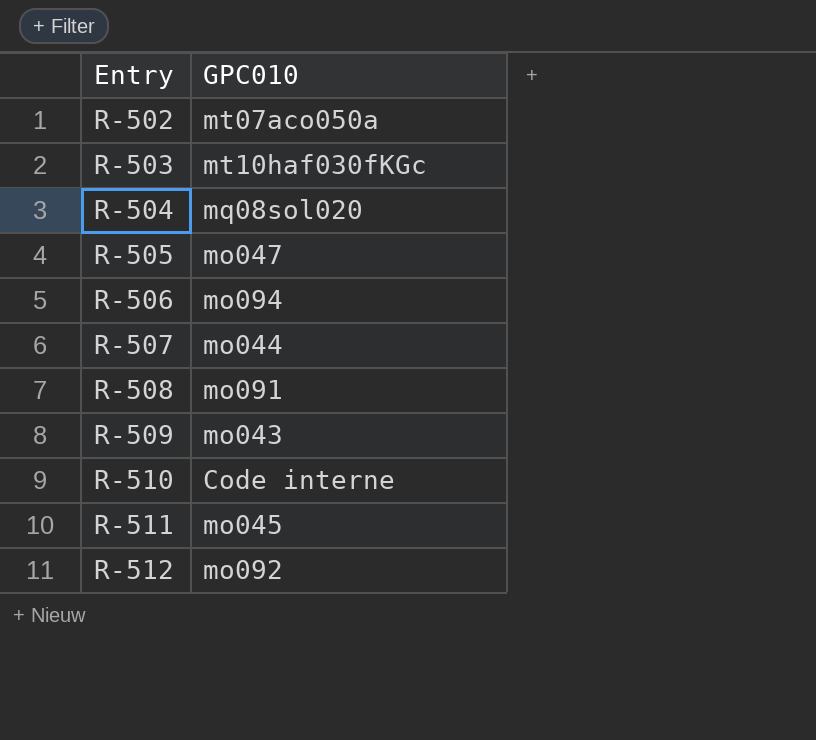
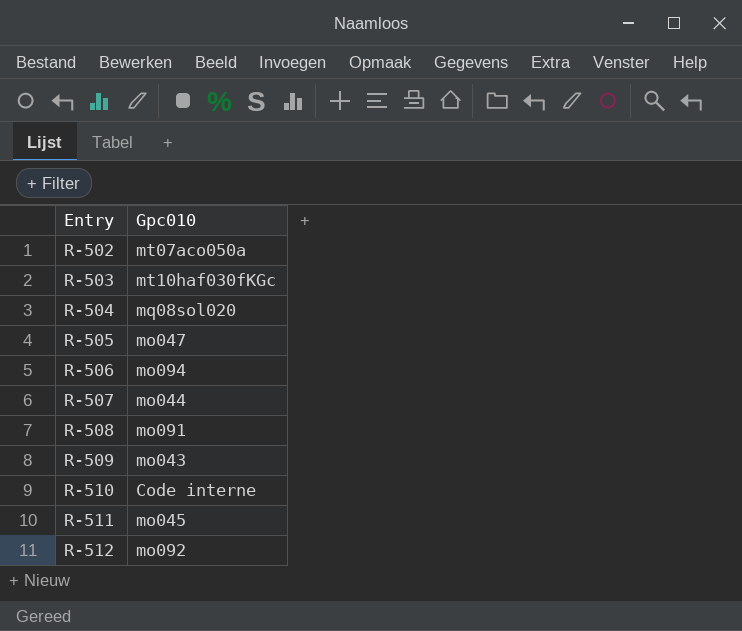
column name: GPC010 -> Gpc010

